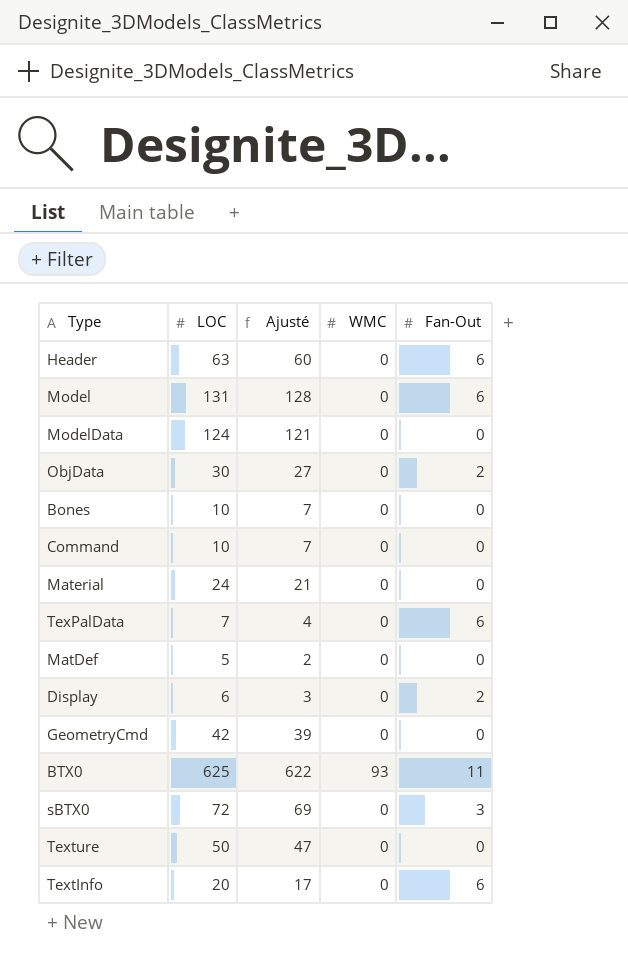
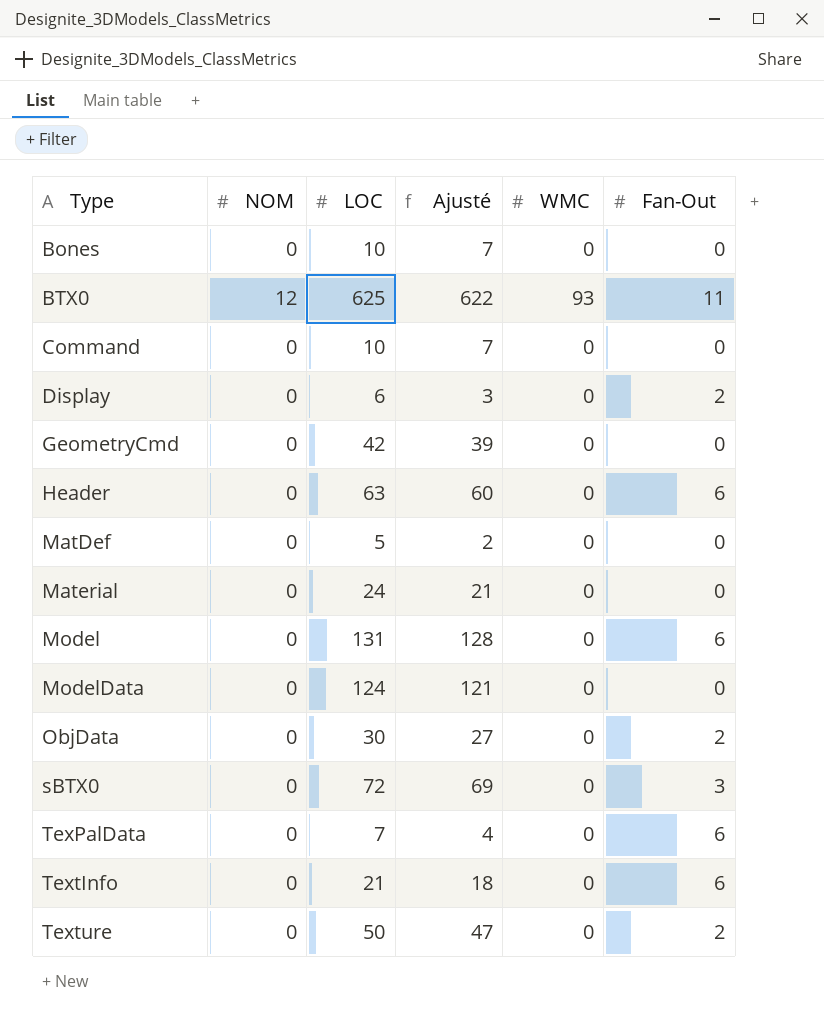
row order: none -> Type ascending
column NOM | position: none -> 2
TextInfo | LOC: 20 -> 21
TextInfo | Ajusté: 17 -> 18
Texture | Fan-Out: 0 -> 2

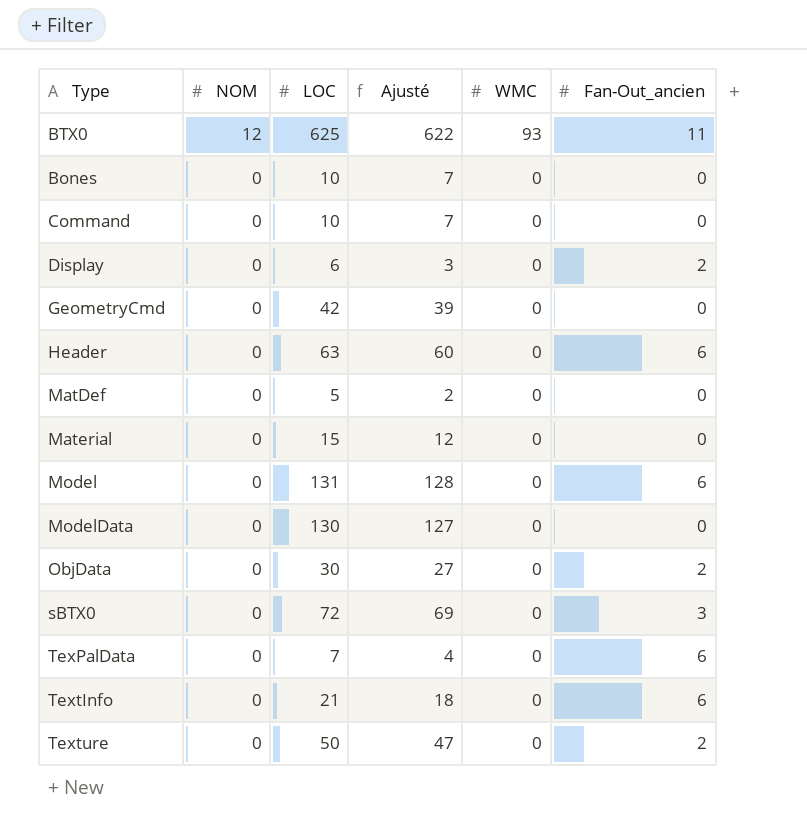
row order: Type ascending -> NOM descending
column name: Fan-Out -> Fan-Out_ancien
Material | LOC: 24 -> 15
Material | Ajusté: 21 -> 12
ModelData | LOC: 124 -> 130
ModelData | Ajusté: 121 -> 127

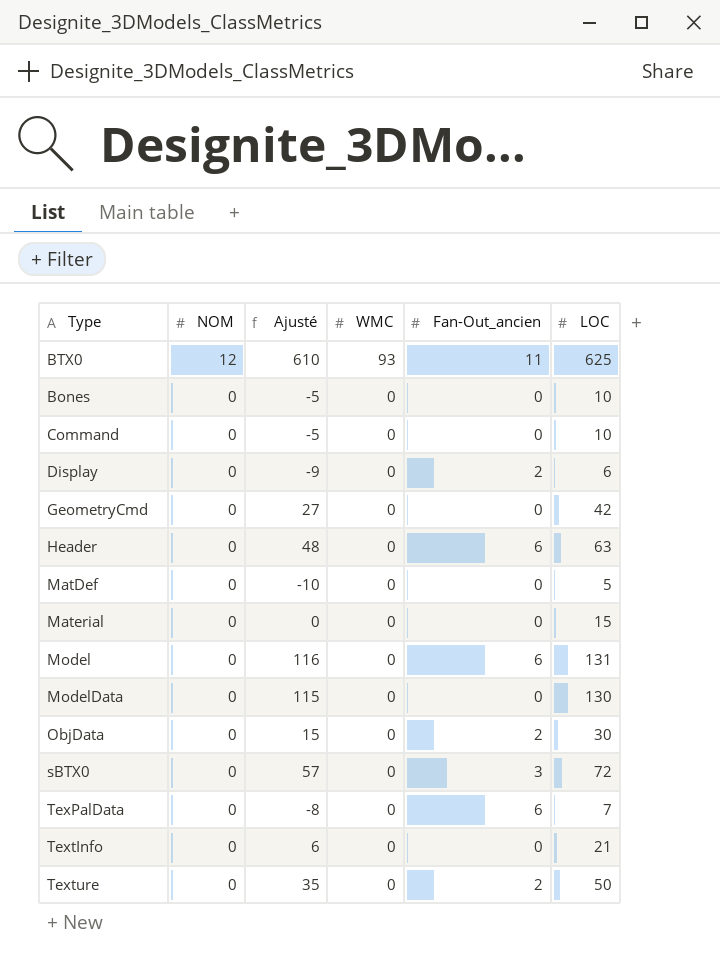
column Ajusté | formula: [LOC] - 3 -> [LOC] - 15
column LOC | position: 3 -> 6
TextInfo | Fan-Out_ancien: 6 -> 0

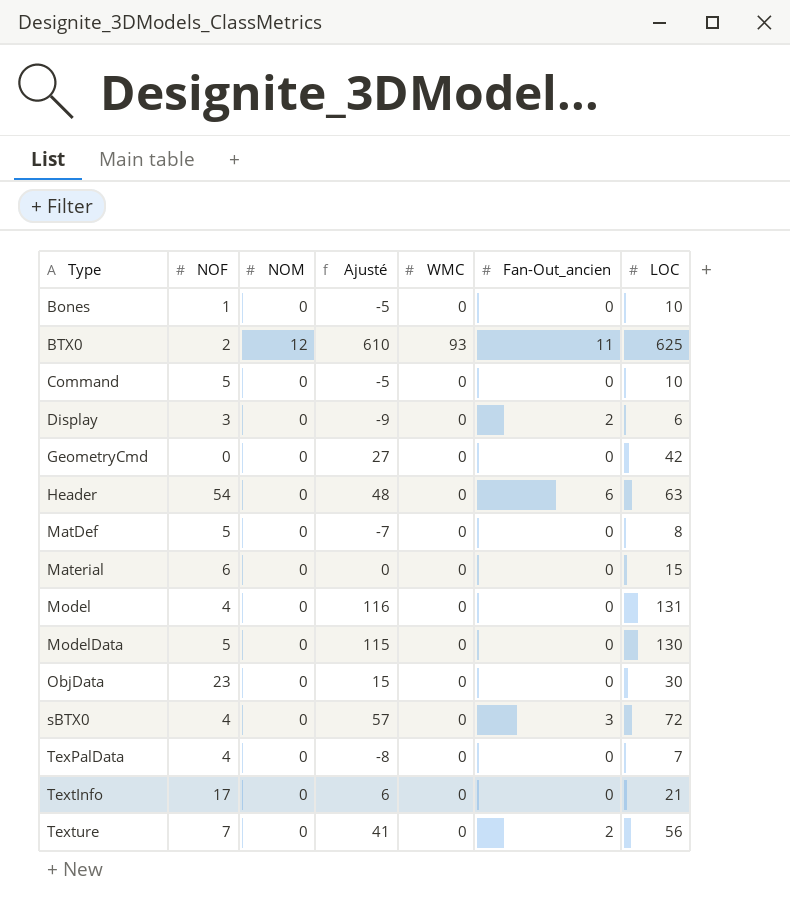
row order: NOM descending -> Type ascending
column NOF | position: none -> 2
MatDef | Ajusté: -10 -> -7
MatDef | LOC: 5 -> 8
Model | Fan-Out_ancien: 6 -> 0
ObjData | Fan-Out_ancien: 2 -> 0
TexPalData | Fan-Out_ancien: 6 -> 0
Texture | Ajusté: 35 -> 41
Texture | LOC: 50 -> 56

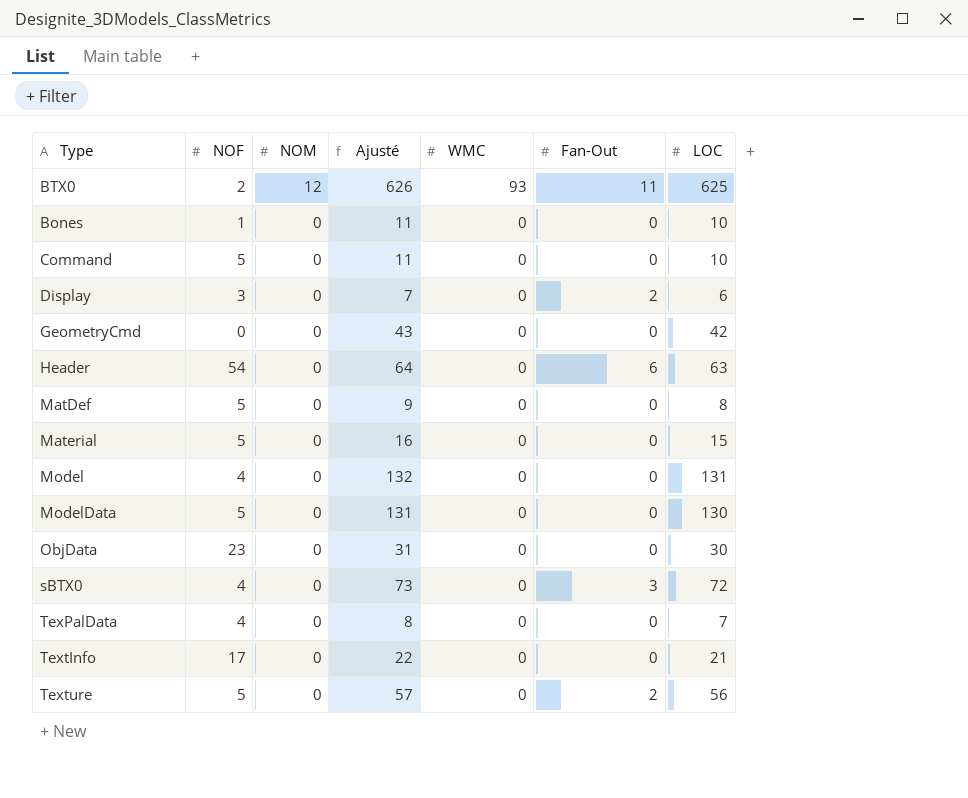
row order: Type ascending -> NOM descending
column Ajusté | formula: [LOC] - 15 -> [LOC] + 1
column name: Fan-Out_ancien -> Fan-Out
Material | NOF: 6 -> 5
Texture | NOF: 7 -> 5

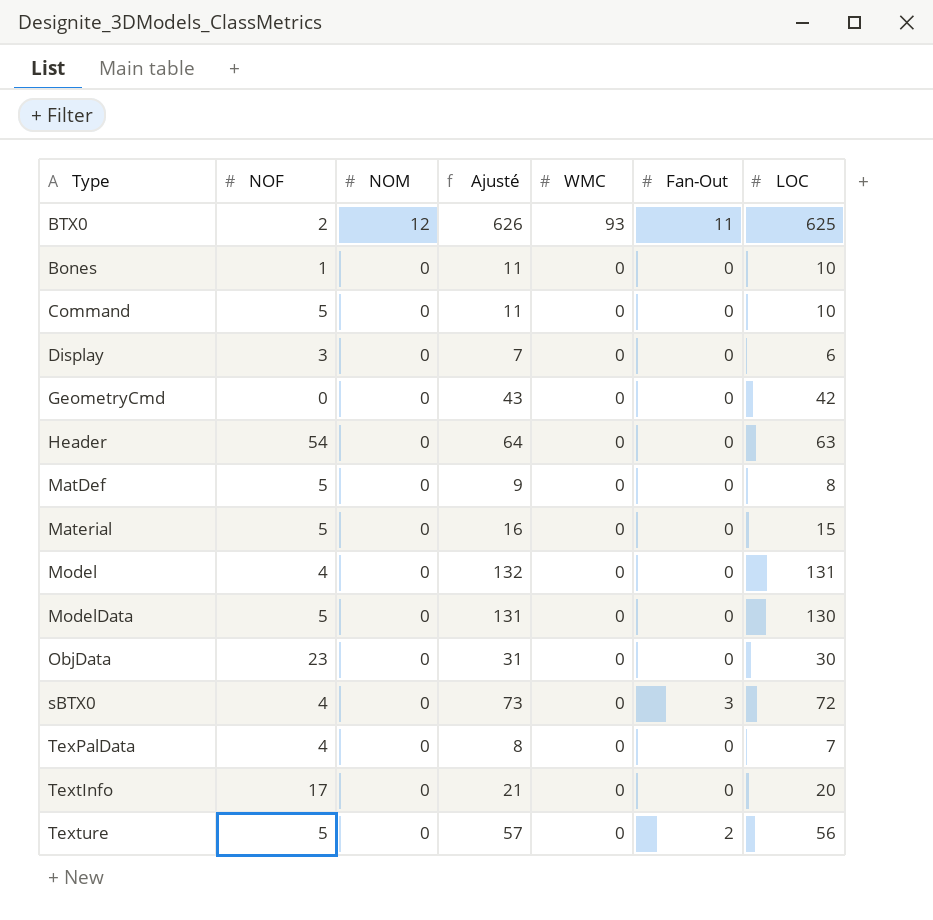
Display | Fan-Out: 2 -> 0
Header | Fan-Out: 6 -> 0
TextInfo | Ajusté: 22 -> 21
TextInfo | LOC: 21 -> 20

